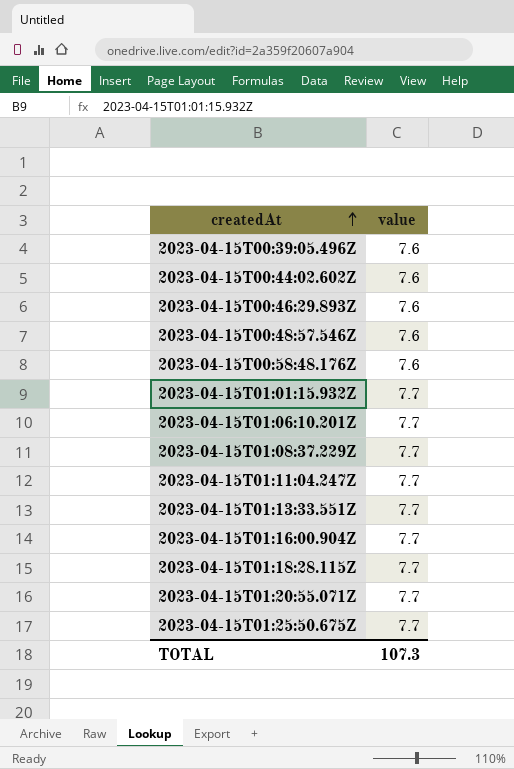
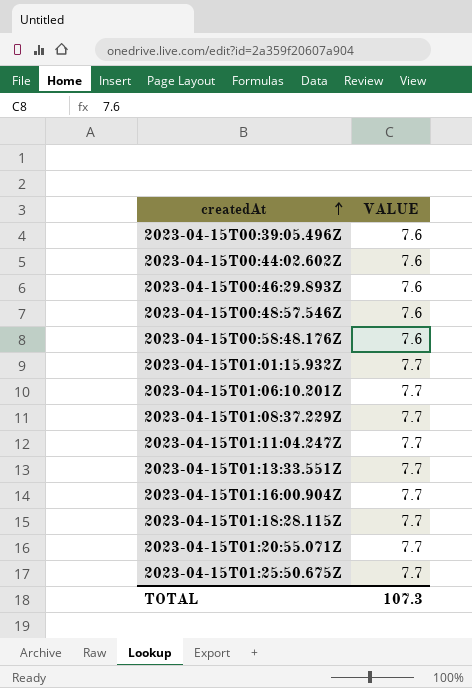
column name: value -> VALUE

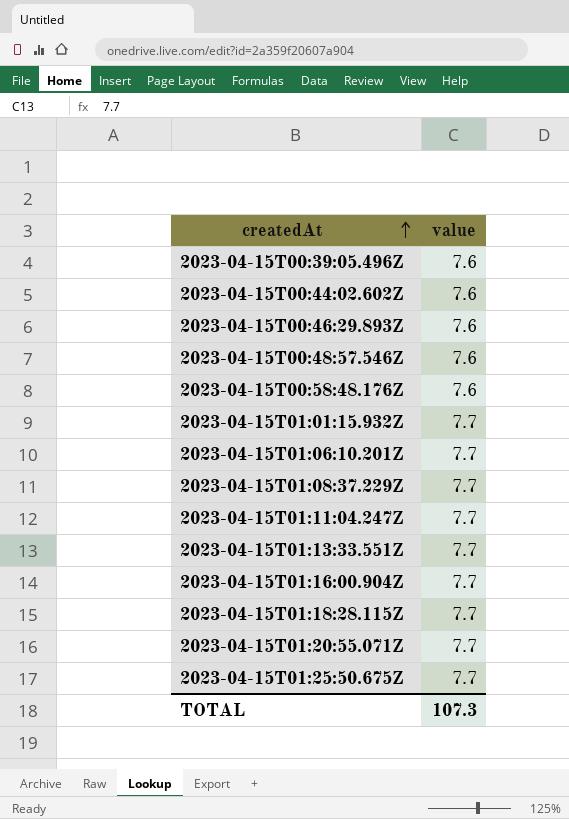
column name: VALUE -> value

